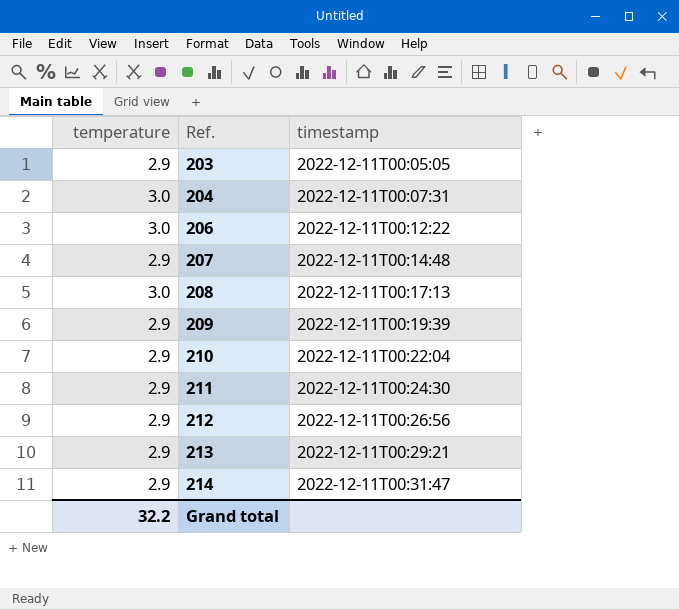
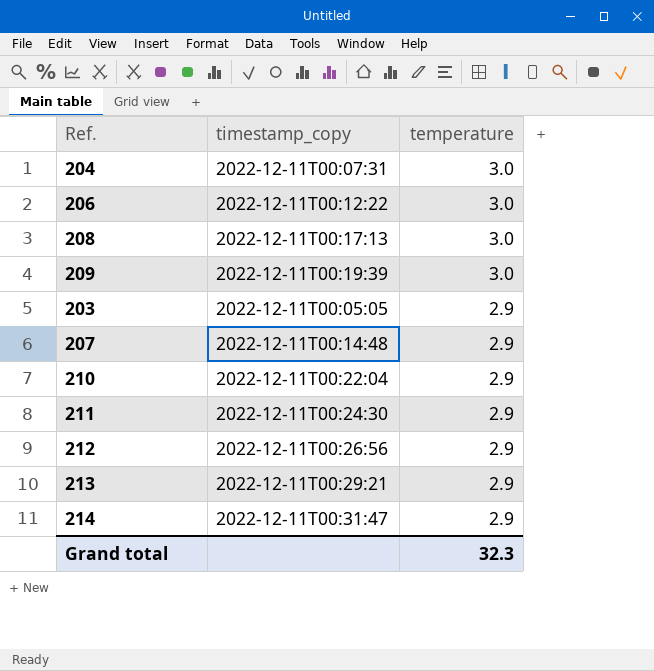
row order: Ref. ascending -> temperature descending
column name: timestamp -> timestamp_copy
column temperature | position: 1 -> 3
209 | temperature: 2.9 -> 3.0
Grand total | temperature: 32.2 -> 32.3

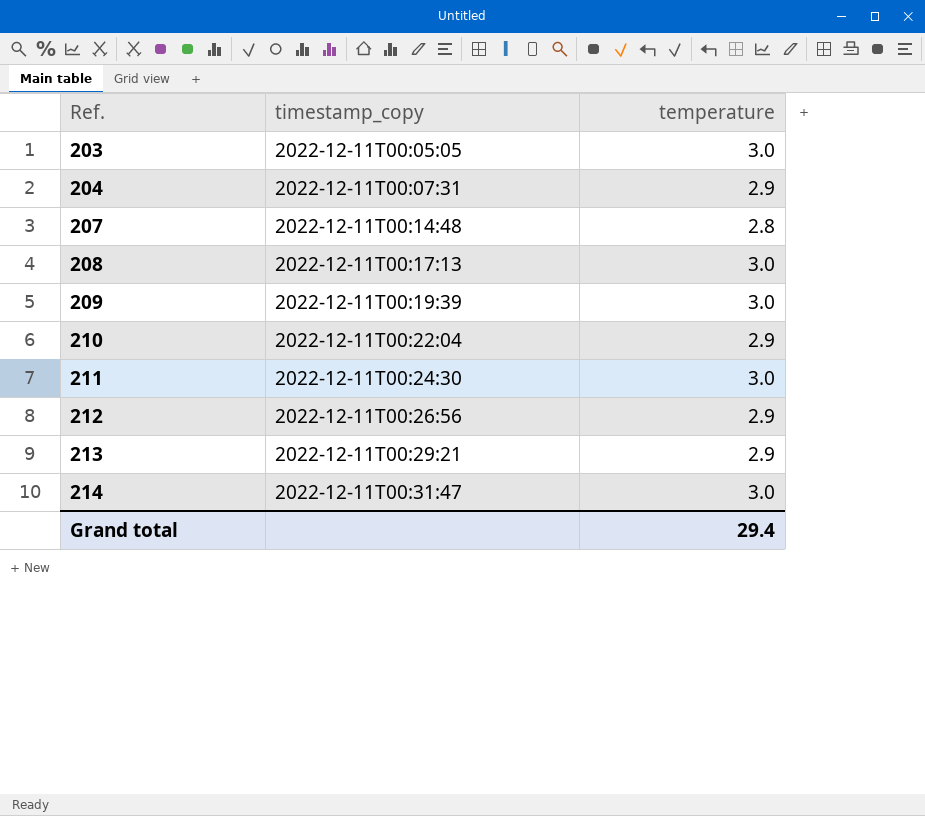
row order: temperature descending -> Ref. ascending
row 206: 2022-12-11T00:12:22 | 3.0 -> none
203 | temperature: 2.9 -> 3.0
204 | temperature: 3.0 -> 2.9
207 | temperature: 2.9 -> 2.8
211 | temperature: 2.9 -> 3.0
214 | temperature: 2.9 -> 3.0
Grand total | temperature: 32.3 -> 29.4

